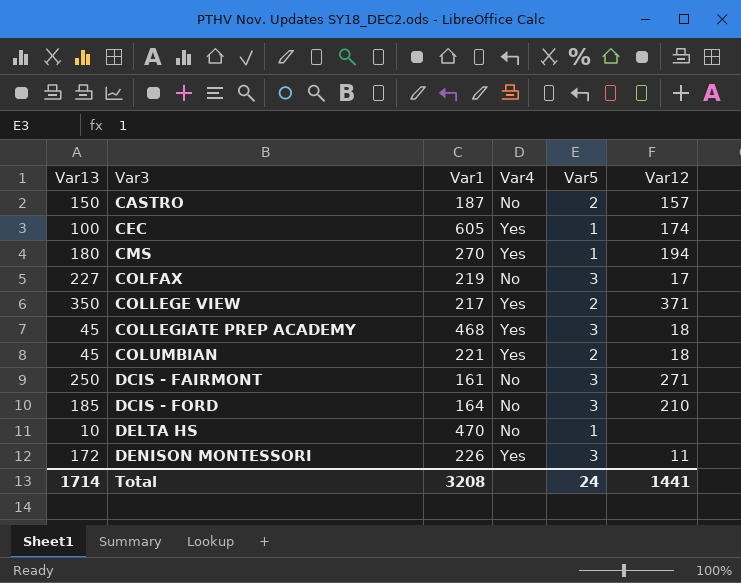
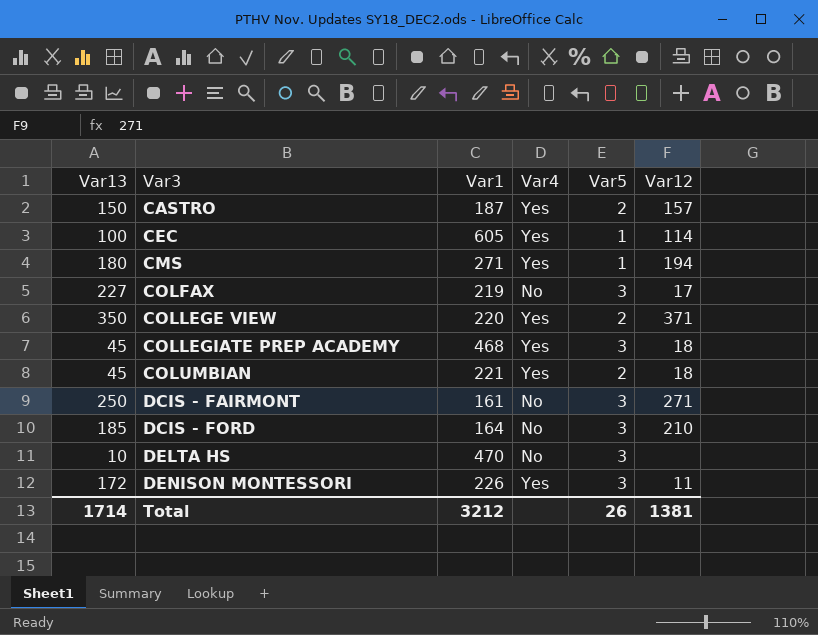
CASTRO | Var4: No -> Yes
CEC | Var12: 174 -> 114
CMS | Var1: 270 -> 271
COLLEGE VIEW | Var1: 217 -> 220
DELTA HS | Var5: 1 -> 3
Total | Var1: 3208 -> 3212
Total | Var5: 24 -> 26
Total | Var12: 1441 -> 1381

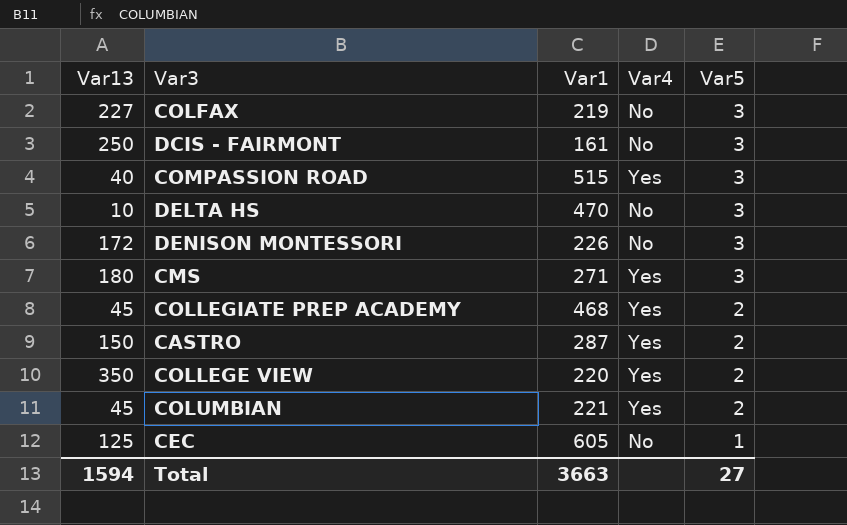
row order: Var3 ascending -> Var5 descending
column Var12 | position: 6 -> none
row DCIS - FORD: 185 | 164 | No | 3 | 210 -> none
row COMPASSION ROAD: none -> 40 | 515 | Yes | 3
DENISON MONTESSORI | Var4: Yes -> No
CMS | Var5: 1 -> 3
COLLEGIATE PREP ACADEMY | Var5: 3 -> 2
CASTRO | Var1: 187 -> 287
CEC | Var13: 100 -> 125
CEC | Var4: Yes -> No
Total | Var13: 1714 -> 1594
Total | Var1: 3212 -> 3663
Total | Var5: 26 -> 27

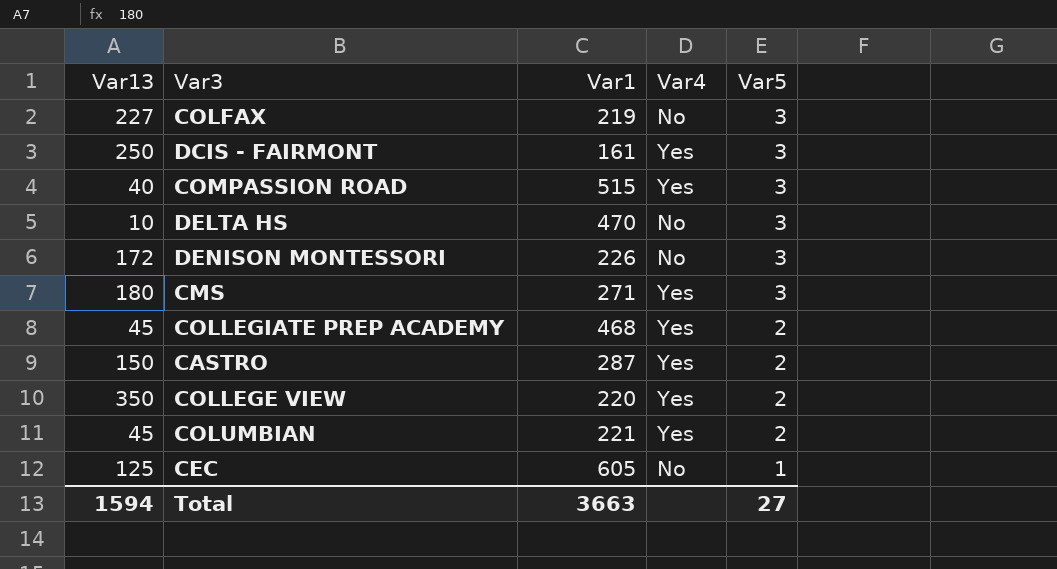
DCIS - FAIRMONT | Var4: No -> Yes

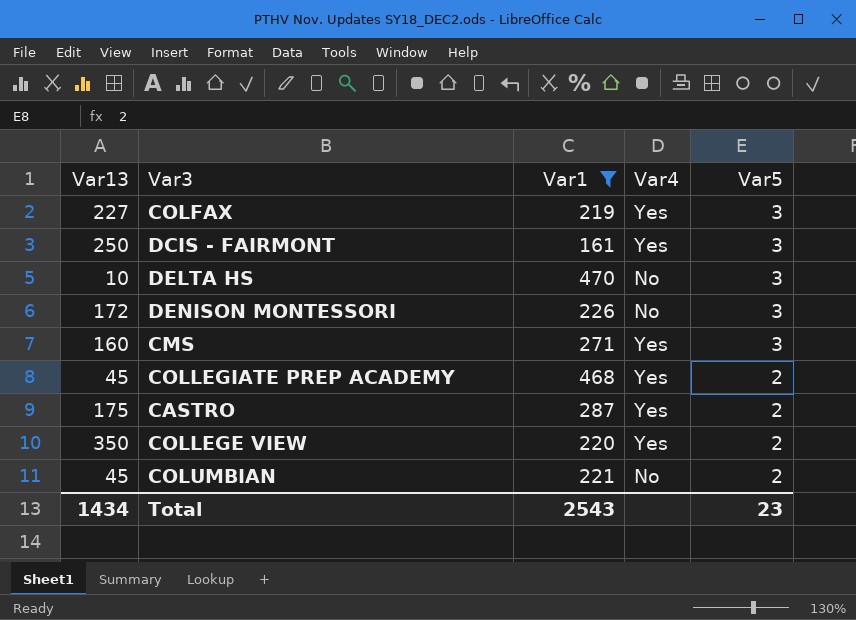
filter: none -> Var1 <= 470
COLFAX | Var4: No -> Yes
CMS | Var13: 180 -> 160
CASTRO | Var13: 150 -> 175
COLUMBIAN | Var4: Yes -> No
Total | Var13: 1594 -> 1434
Total | Var1: 3663 -> 2543
Total | Var5: 27 -> 23

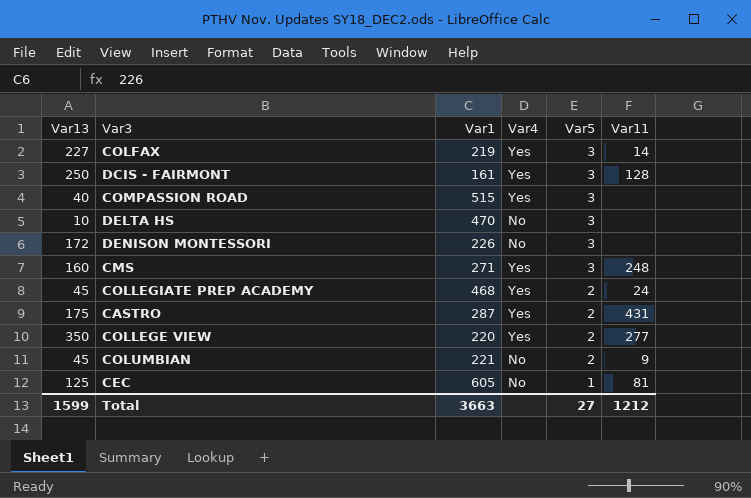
filter: Var1 <= 470 -> none
column Var11 | position: none -> 6
Total | Var13: 1434 -> 1599
Total | Var1: 2543 -> 3663
Total | Var5: 23 -> 27

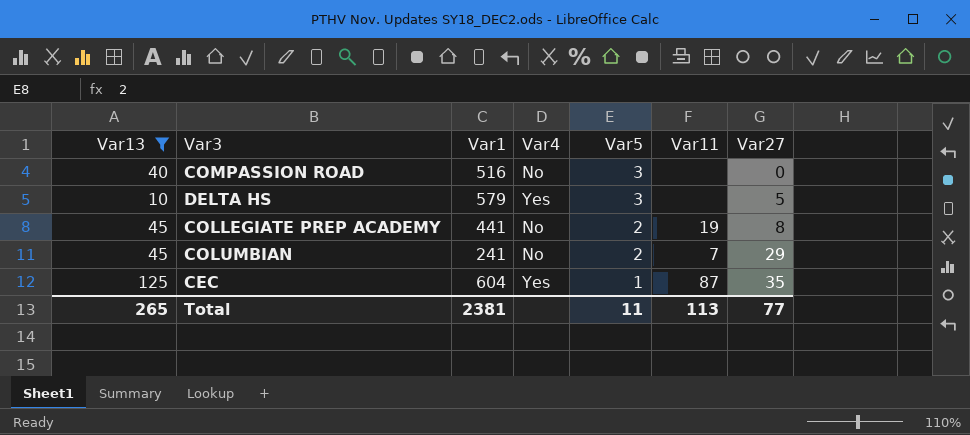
filter: none -> Var13 <= 125
column Var27 | position: none -> 7
COMPASSION ROAD | Var1: 515 -> 516
COMPASSION ROAD | Var4: Yes -> No
DELTA HS | Var1: 470 -> 579
DELTA HS | Var4: No -> Yes
COLLEGIATE PREP ACADEMY | Var1: 468 -> 441
COLLEGIATE PREP ACADEMY | Var4: Yes -> No
COLLEGIATE PREP ACADEMY | Var11: 24 -> 19
COLUMBIAN | Var1: 221 -> 241
COLUMBIAN | Var11: 9 -> 7
CEC | Var1: 605 -> 604
CEC | Var4: No -> Yes
CEC | Var11: 81 -> 87
Total | Var13: 1599 -> 265
Total | Var1: 3663 -> 2381
Total | Var5: 27 -> 11
Total | Var11: 1212 -> 113

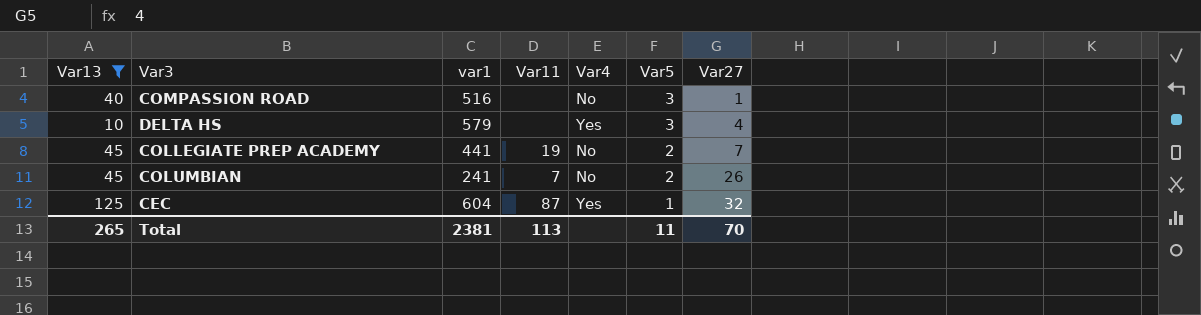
column name: Var1 -> var1
column Var11 | position: 6 -> 4
COMPASSION ROAD | Var27: 0 -> 1
DELTA HS | Var27: 5 -> 4
COLLEGIATE PREP ACADEMY | Var27: 8 -> 7
COLUMBIAN | Var27: 29 -> 26
CEC | Var27: 35 -> 32
Total | Var27: 77 -> 70

